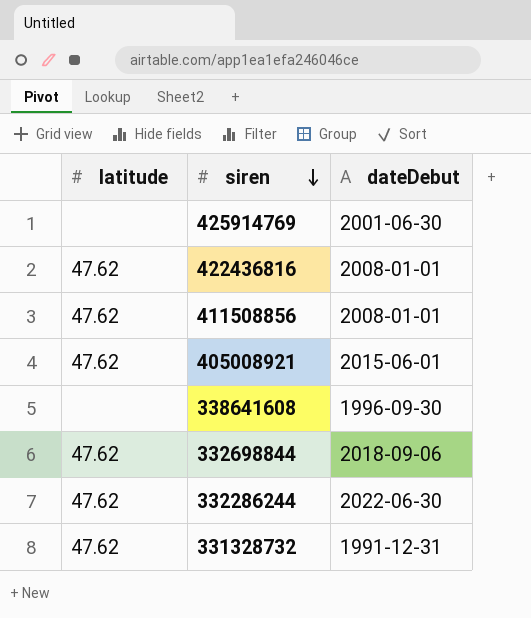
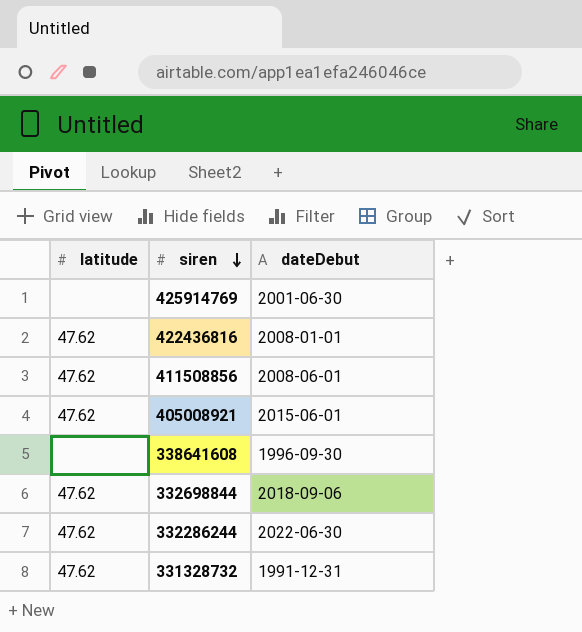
411508856 | dateDebut: 2008-01-01 -> 2008-06-01

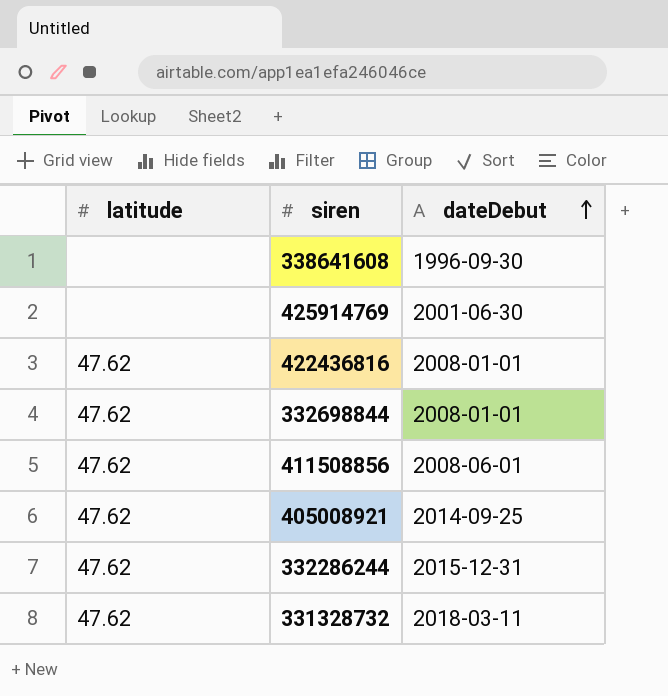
row order: siren descending -> dateDebut ascending
332698844 | dateDebut: 2018-09-06 -> 2008-01-01
405008921 | dateDebut: 2015-06-01 -> 2014-09-25
332286244 | dateDebut: 2022-06-30 -> 2015-12-31
331328732 | dateDebut: 1991-12-31 -> 2018-03-11

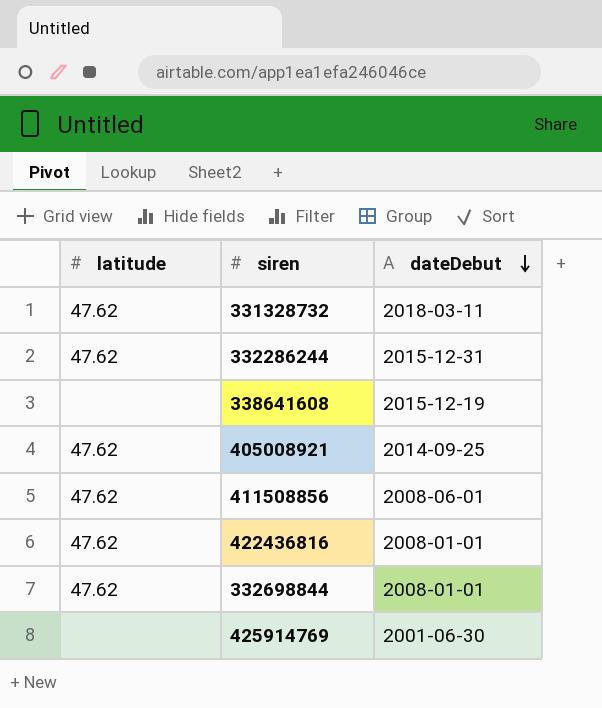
row order: dateDebut ascending -> dateDebut descending
338641608 | dateDebut: 1996-09-30 -> 2015-12-19

